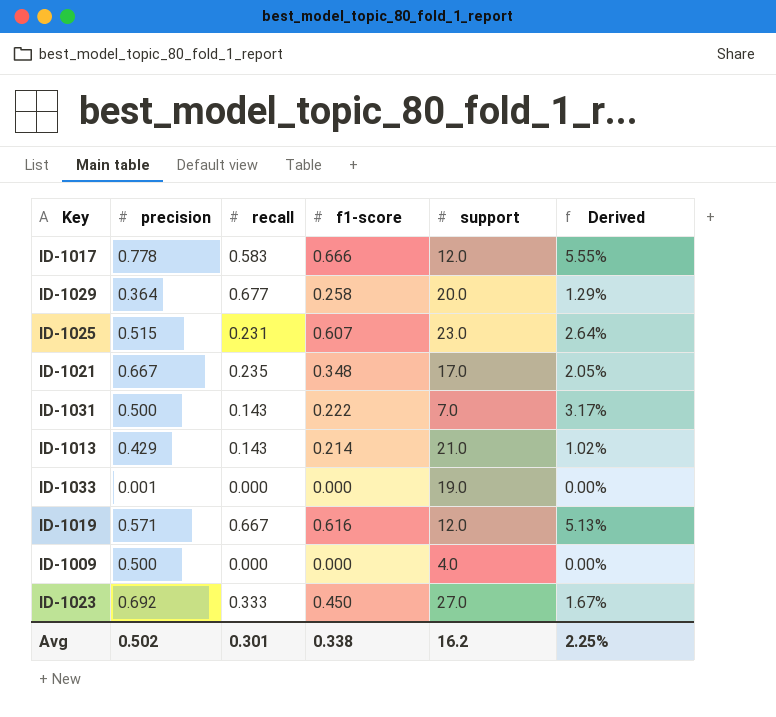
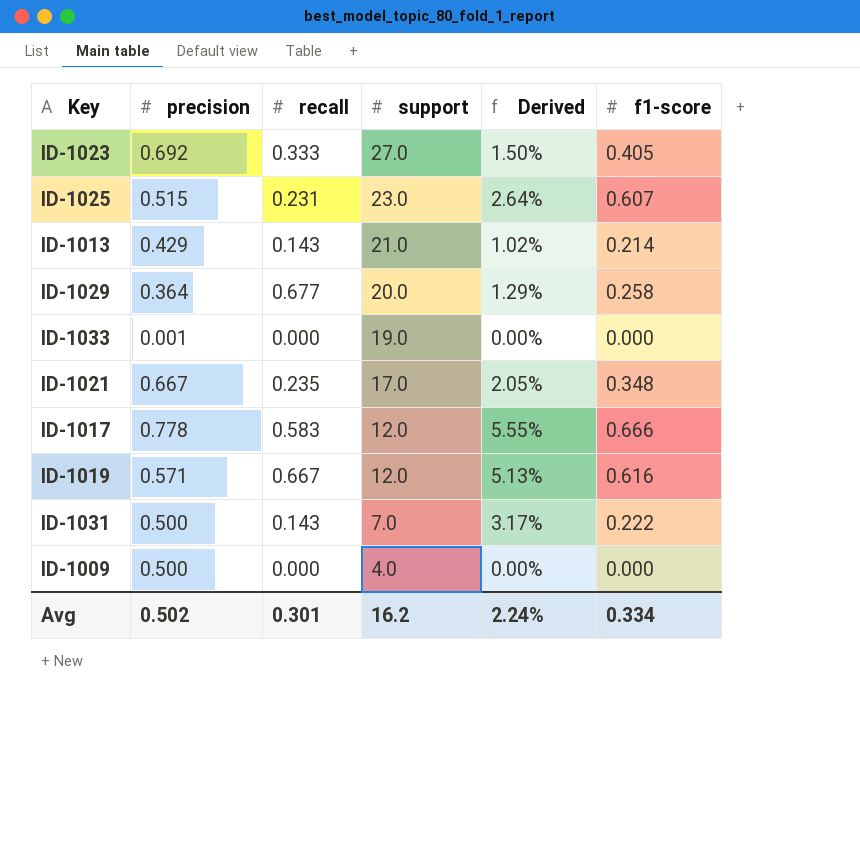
row order: none -> support descending
column f1-score | position: 4 -> 6
ID-1023 | Derived: 1.67% -> 1.50%
ID-1023 | f1-score: 0.450 -> 0.405
Avg | Derived: 2.25% -> 2.24%
Avg | f1-score: 0.338 -> 0.334

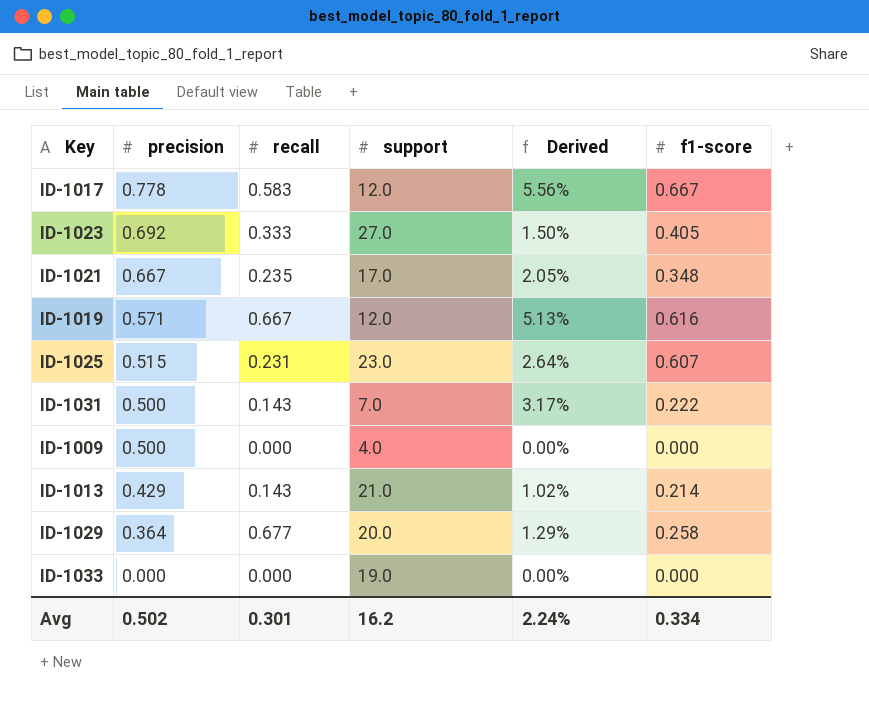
row order: support descending -> precision descending
ID-1017 | Derived: 5.55% -> 5.56%
ID-1017 | f1-score: 0.666 -> 0.667
ID-1033 | precision: 0.001 -> 0.000

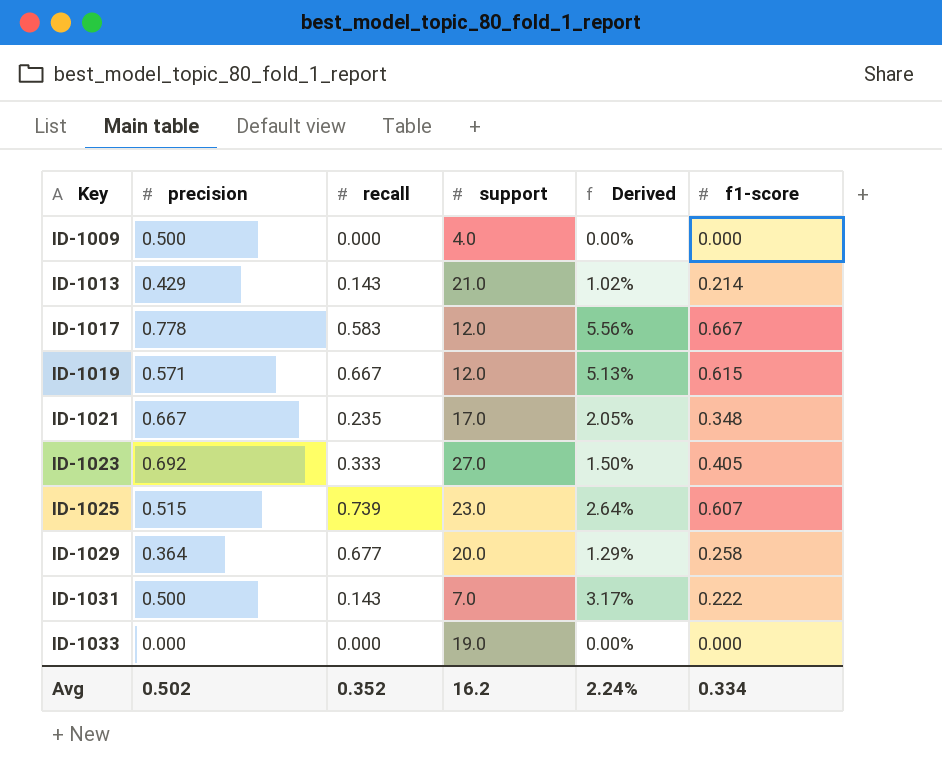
row order: precision descending -> Key ascending
ID-1019 | f1-score: 0.616 -> 0.615
ID-1025 | recall: 0.231 -> 0.739
Avg | recall: 0.301 -> 0.352

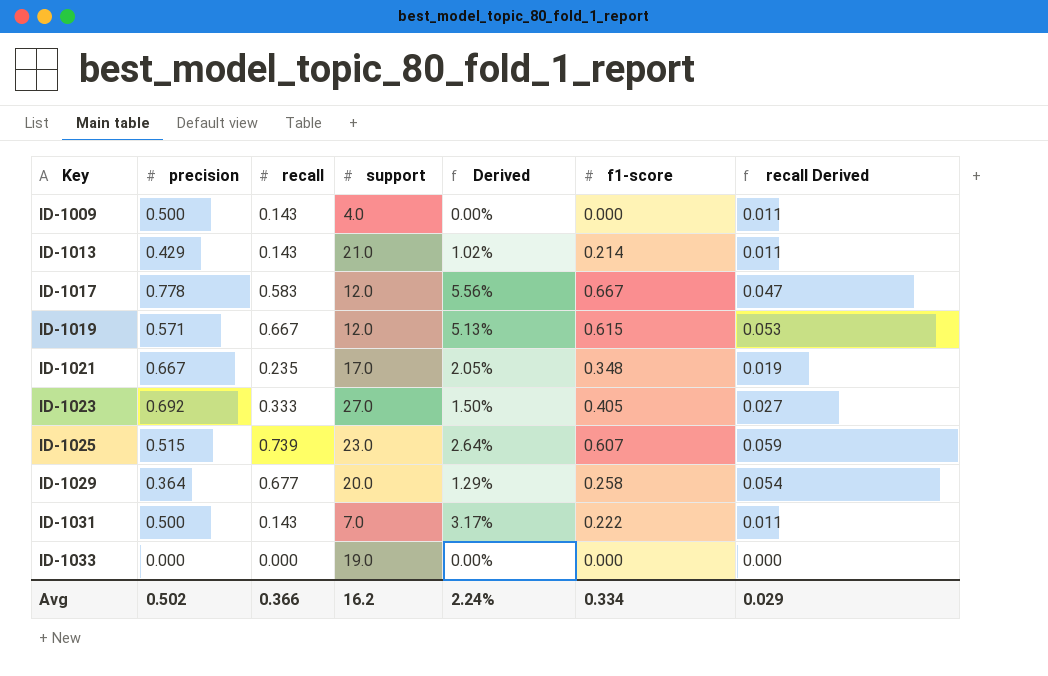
column recall Derived | formula: none -> [recall] * 0.08
ID-1009 | recall: 0.000 -> 0.143
Avg | recall: 0.352 -> 0.366

